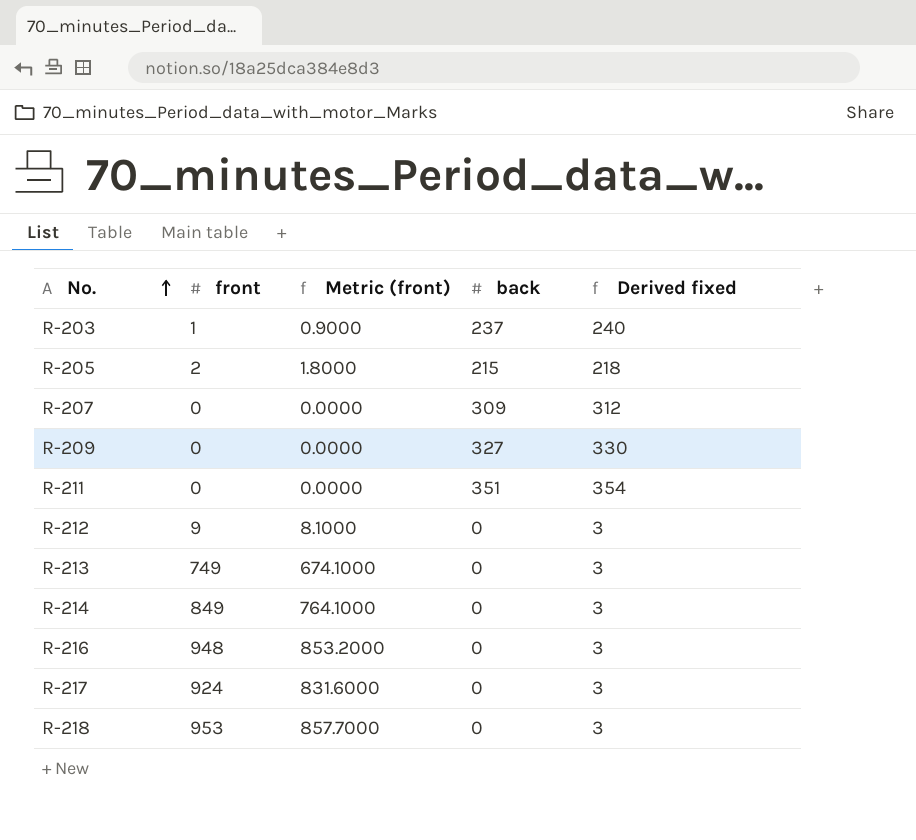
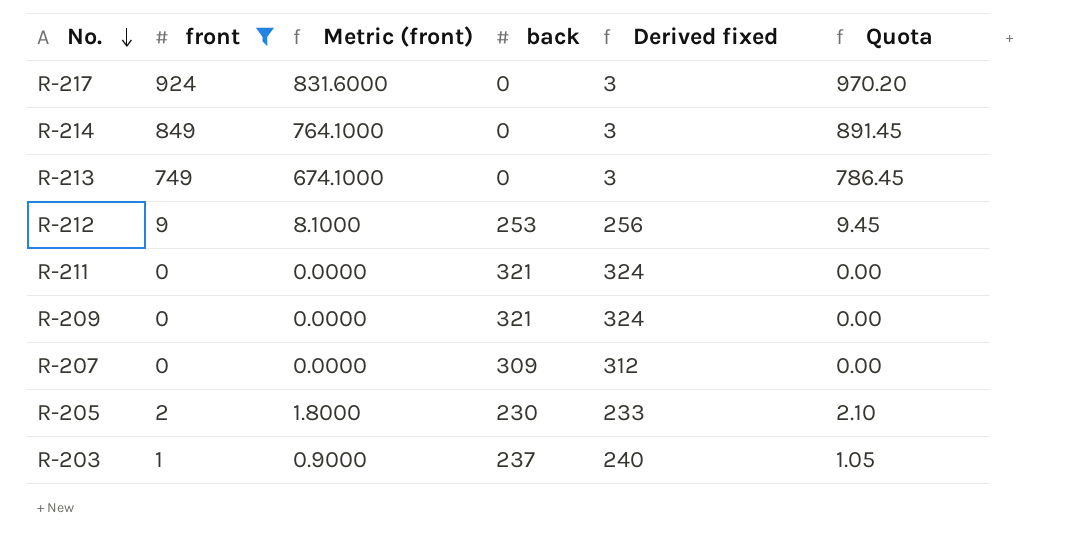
filter: none -> front <= 924
row order: No. ascending -> No. descending
column Quota | formula: none -> [front] * 1.05
R-212 | back: 0 -> 253
R-212 | Derived fixed: 3 -> 256
R-211 | back: 351 -> 321
R-211 | Derived fixed: 354 -> 324
R-209 | back: 327 -> 321
R-209 | Derived fixed: 330 -> 324
R-205 | back: 215 -> 230
R-205 | Derived fixed: 218 -> 233

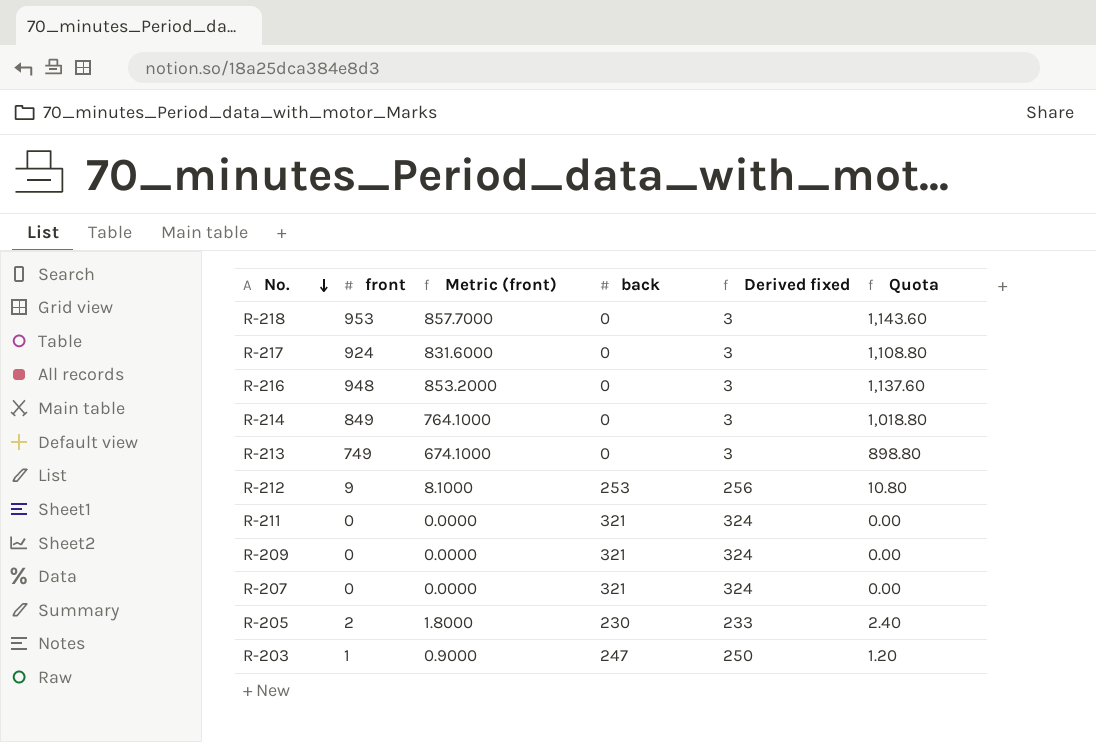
filter: front <= 924 -> none
column Quota | formula: [front] * 1.05 -> [front] * 1.2
R-207 | back: 309 -> 321
R-207 | Derived fixed: 312 -> 324
R-203 | back: 237 -> 247
R-203 | Derived fixed: 240 -> 250

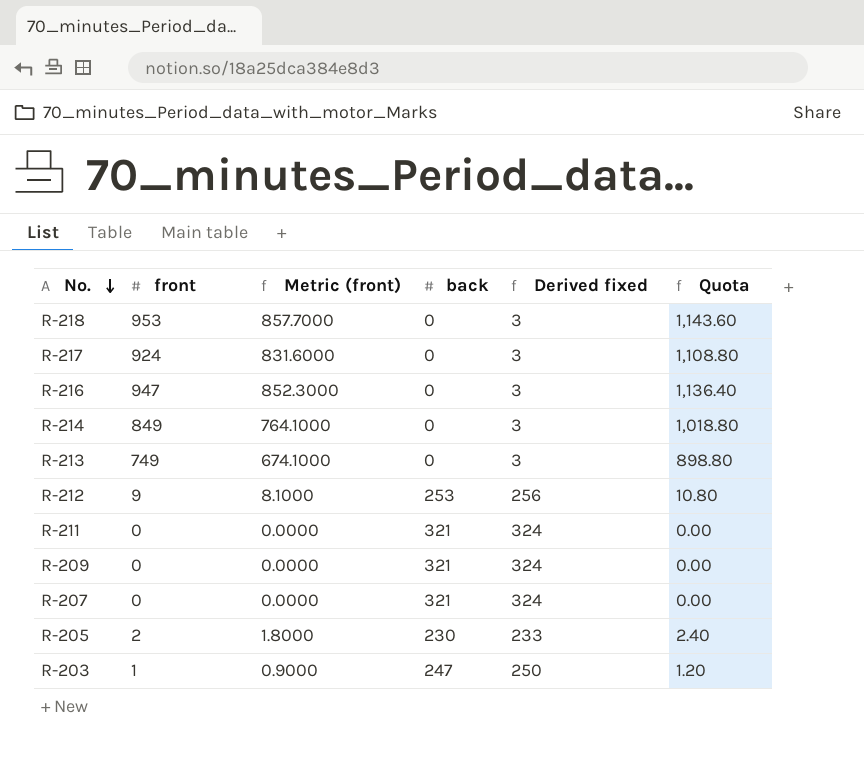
R-216 | front: 948 -> 947
R-216 | Metric (front): 853.2000 -> 852.3000
R-216 | Quota: 1,137.60 -> 1,136.40

